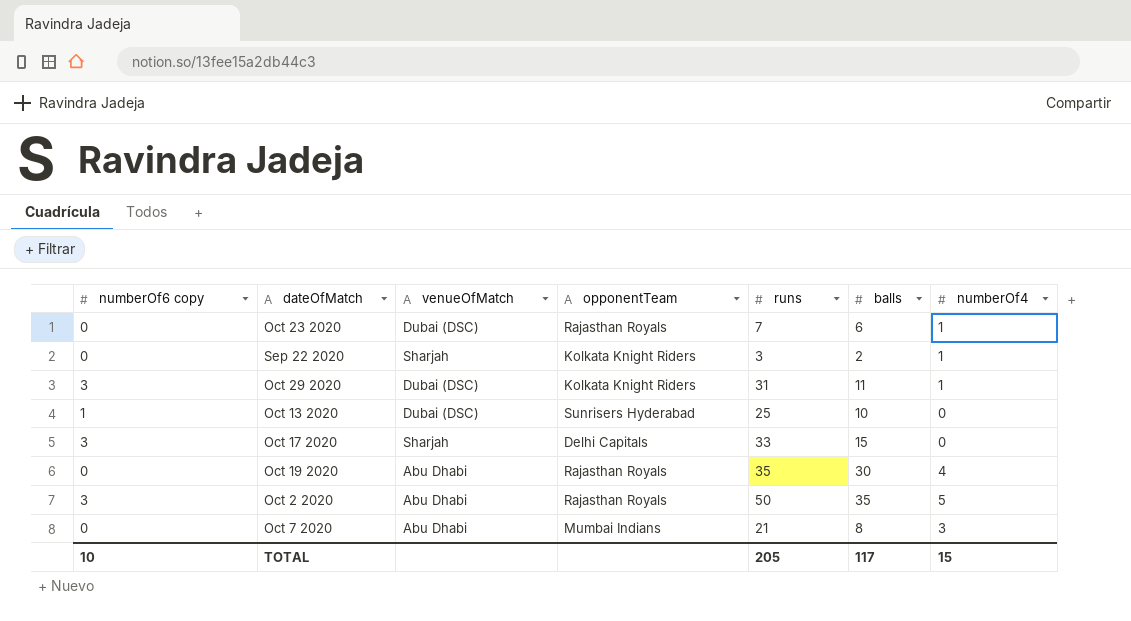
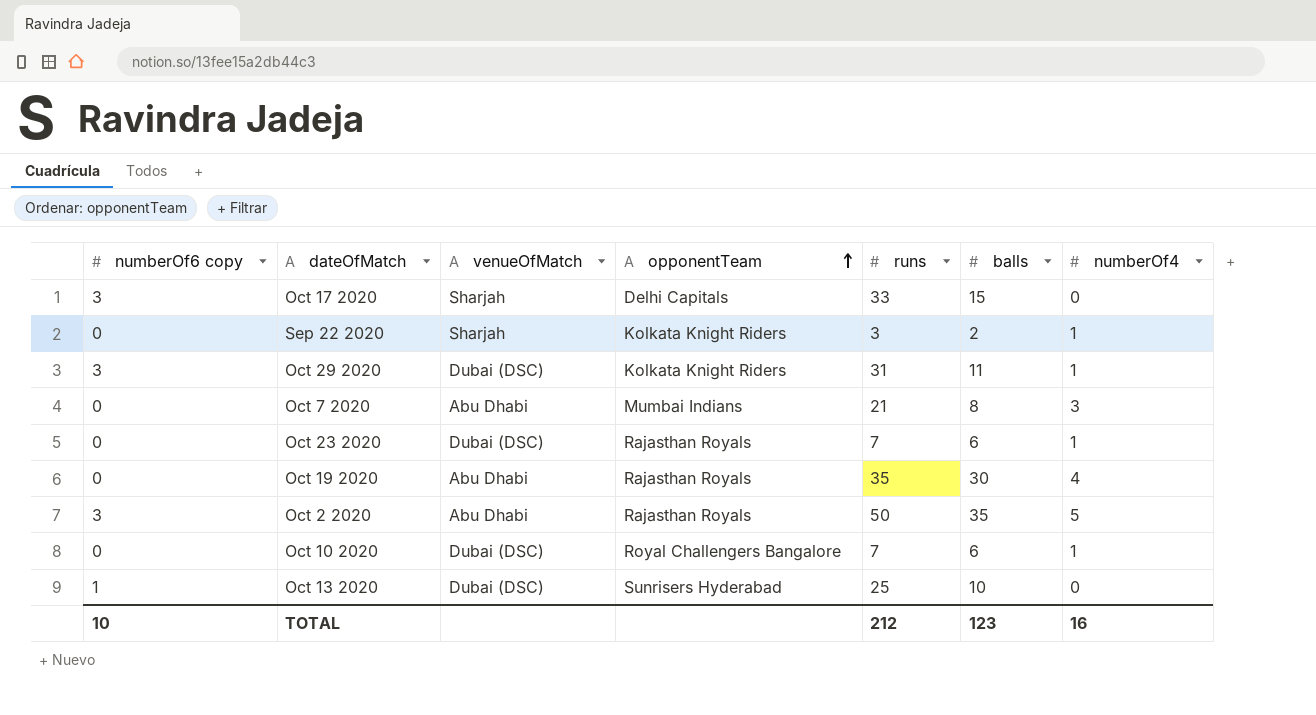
row order: none -> opponentTeam ascending
row Oct 10 2020: none -> 0 | Dubai (DSC) | Royal Challengers Bangalore | 7 | 6 | 1
TOTAL | runs: 205 -> 212
TOTAL | balls: 117 -> 123
TOTAL | numberOf4: 15 -> 16

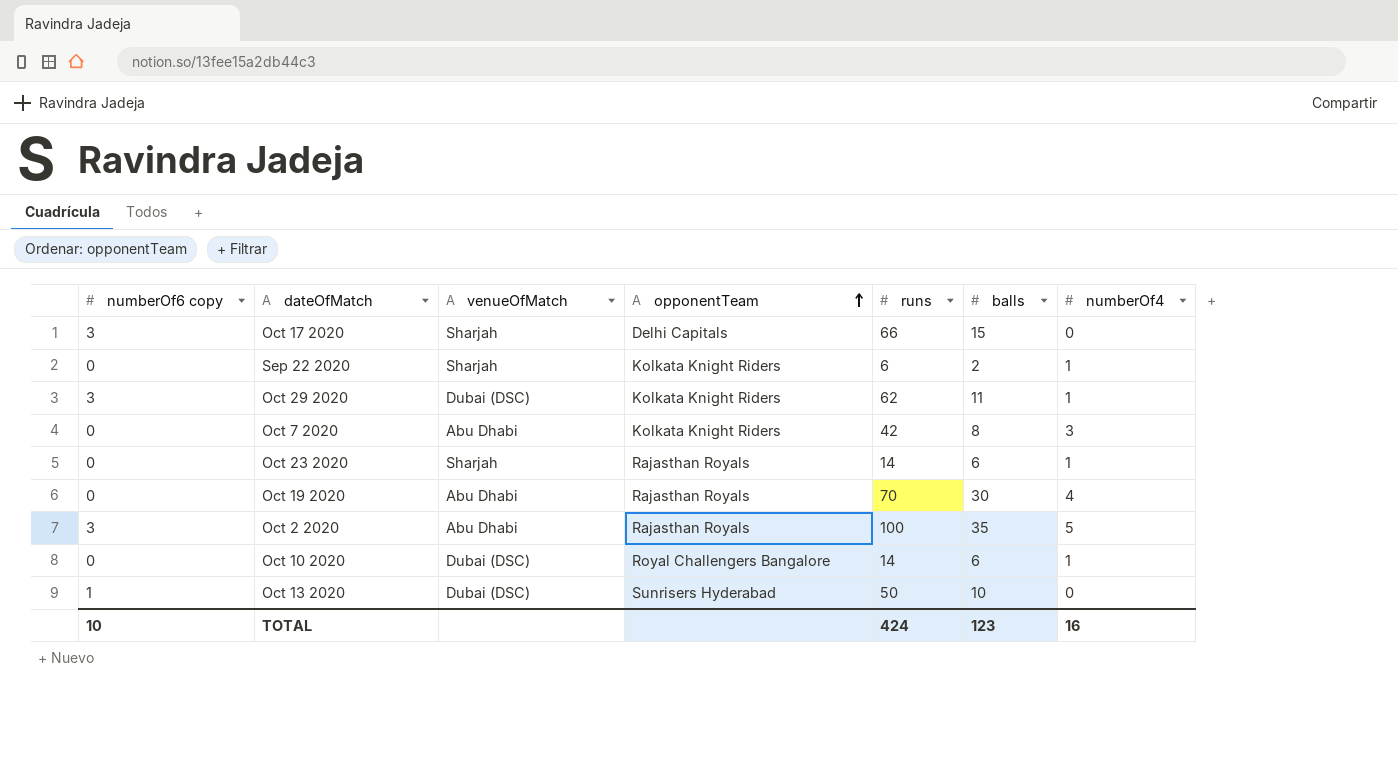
Oct 17 2020 | runs: 33 -> 66
Sep 22 2020 | runs: 3 -> 6
Oct 29 2020 | runs: 31 -> 62
Oct 7 2020 | opponentTeam: Mumbai Indians -> Kolkata Knight Riders
Oct 7 2020 | runs: 21 -> 42
Oct 23 2020 | venueOfMatch: Dubai (DSC) -> Sharjah
Oct 23 2020 | runs: 7 -> 14
Oct 19 2020 | runs: 35 -> 70
Oct 2 2020 | runs: 50 -> 100
Oct 10 2020 | runs: 7 -> 14
Oct 13 2020 | runs: 25 -> 50
TOTAL | runs: 212 -> 424

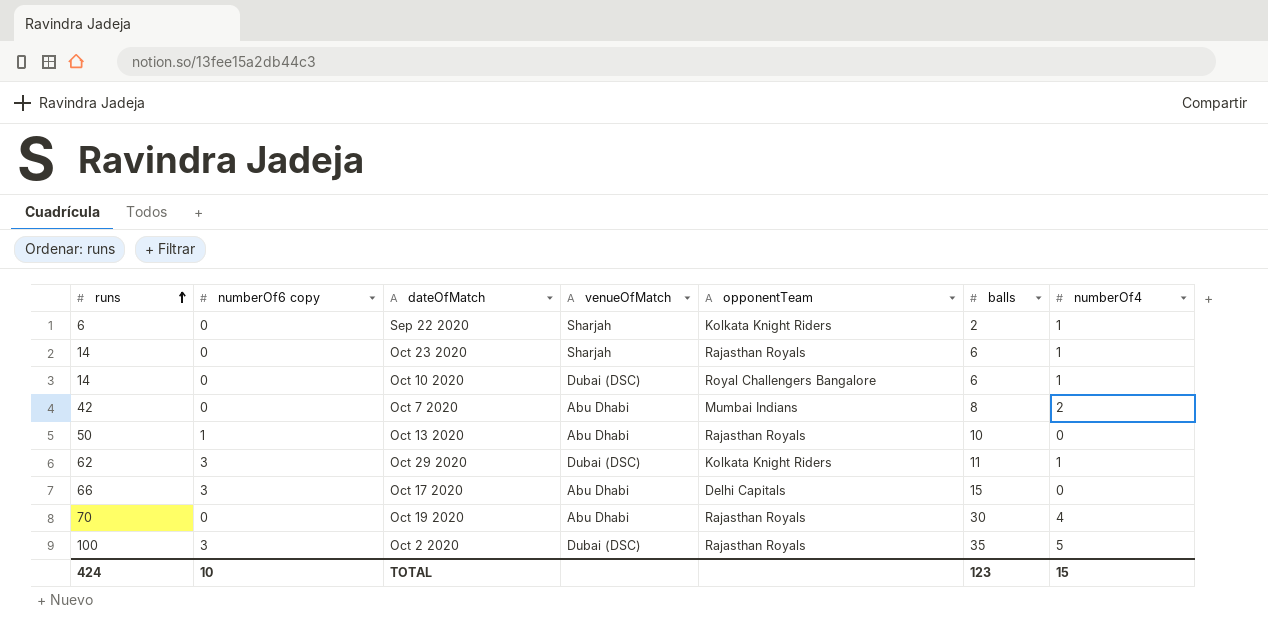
row order: opponentTeam ascending -> runs ascending
column runs | position: 5 -> 1
Oct 7 2020 | opponentTeam: Kolkata Knight Riders -> Mumbai Indians
Oct 7 2020 | numberOf4: 3 -> 2
Oct 13 2020 | venueOfMatch: Dubai (DSC) -> Abu Dhabi
Oct 13 2020 | opponentTeam: Sunrisers Hyderabad -> Rajasthan Royals
Oct 17 2020 | venueOfMatch: Sharjah -> Abu Dhabi
Oct 2 2020 | venueOfMatch: Abu Dhabi -> Dubai (DSC)
TOTAL | numberOf4: 16 -> 15

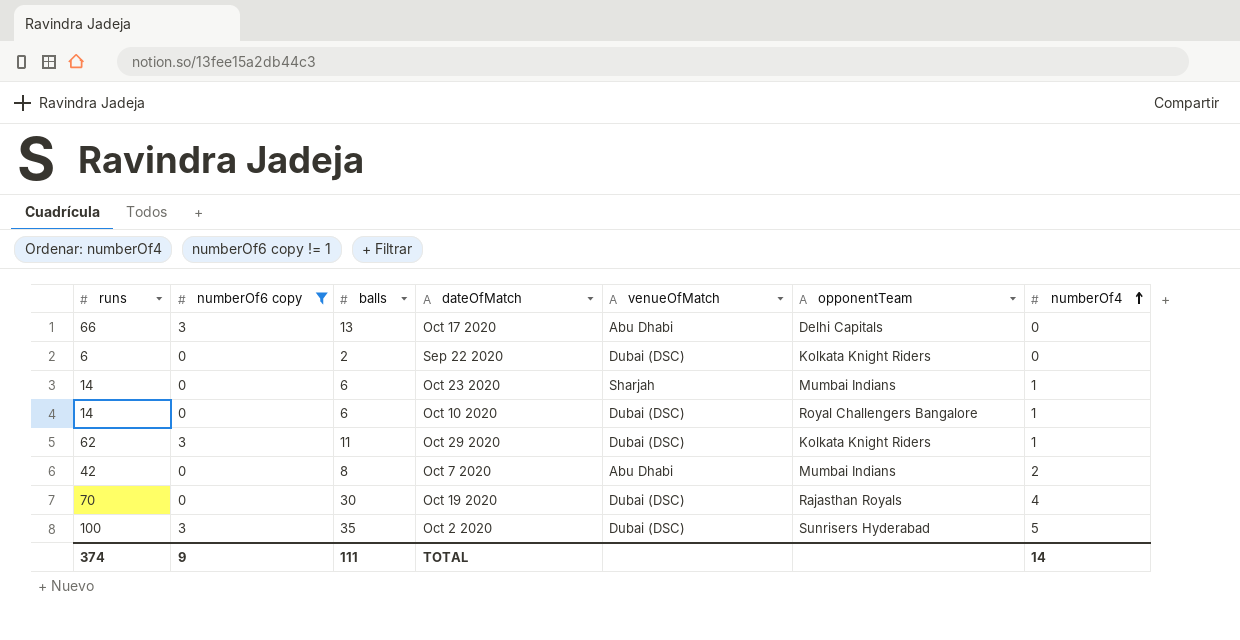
filter: none -> numberOf6 copy != 1
row order: runs ascending -> numberOf4 ascending
column balls | position: 6 -> 3
Oct 17 2020 | balls: 15 -> 13
Sep 22 2020 | venueOfMatch: Sharjah -> Dubai (DSC)
Sep 22 2020 | numberOf4: 1 -> 0
Oct 23 2020 | opponentTeam: Rajasthan Royals -> Mumbai Indians
Oct 19 2020 | venueOfMatch: Abu Dhabi -> Dubai (DSC)
Oct 2 2020 | opponentTeam: Rajasthan Royals -> Sunrisers Hyderabad
TOTAL | runs: 424 -> 374
TOTAL | numberOf6 copy: 10 -> 9
TOTAL | balls: 123 -> 111
TOTAL | numberOf4: 15 -> 14

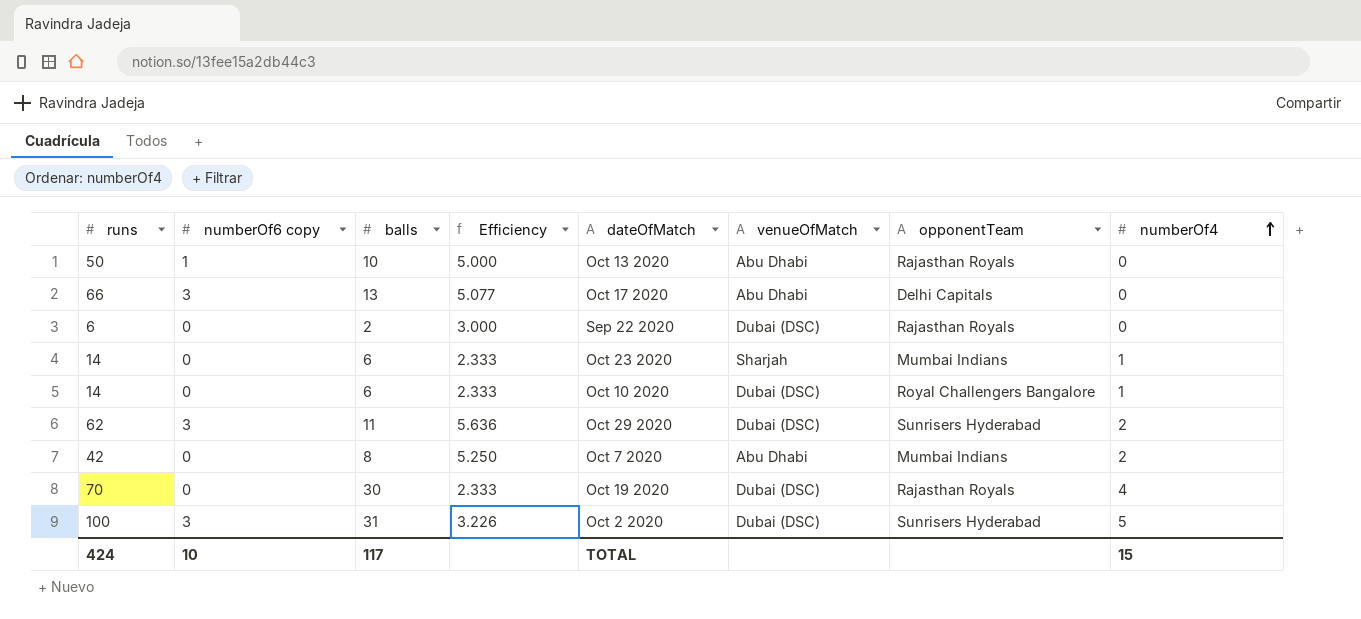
filter: numberOf6 copy != 1 -> none
column Efficiency | formula: none -> [runs] / [balls]
Sep 22 2020 | opponentTeam: Kolkata Knight Riders -> Rajasthan Royals
Oct 29 2020 | opponentTeam: Kolkata Knight Riders -> Sunrisers Hyderabad
Oct 29 2020 | numberOf4: 1 -> 2
Oct 2 2020 | balls: 35 -> 31
TOTAL | runs: 374 -> 424
TOTAL | numberOf6 copy: 9 -> 10
TOTAL | balls: 111 -> 117
TOTAL | numberOf4: 14 -> 15

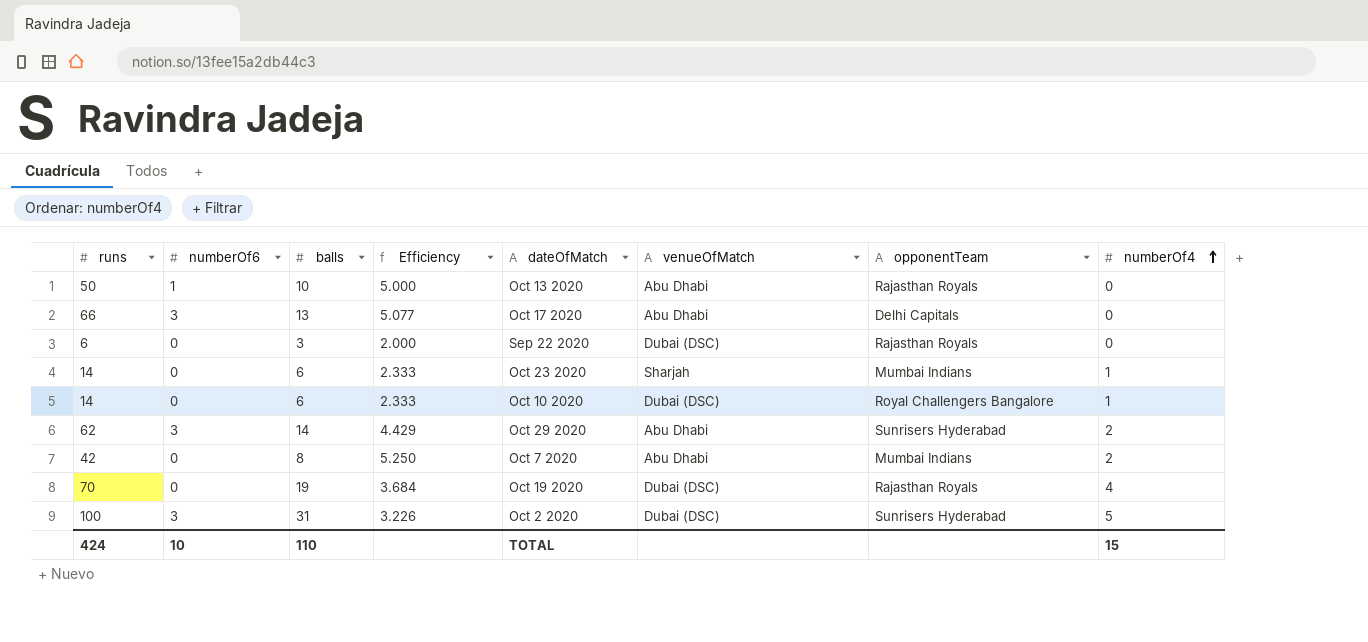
column name: numberOf6 copy -> numberOf6
Sep 22 2020 | balls: 2 -> 3
Sep 22 2020 | Efficiency: 3.000 -> 2.000
Oct 29 2020 | balls: 11 -> 14
Oct 29 2020 | Efficiency: 5.636 -> 4.429
Oct 29 2020 | venueOfMatch: Dubai (DSC) -> Abu Dhabi
Oct 19 2020 | balls: 30 -> 19
Oct 19 2020 | Efficiency: 2.333 -> 3.684
TOTAL | balls: 117 -> 110

